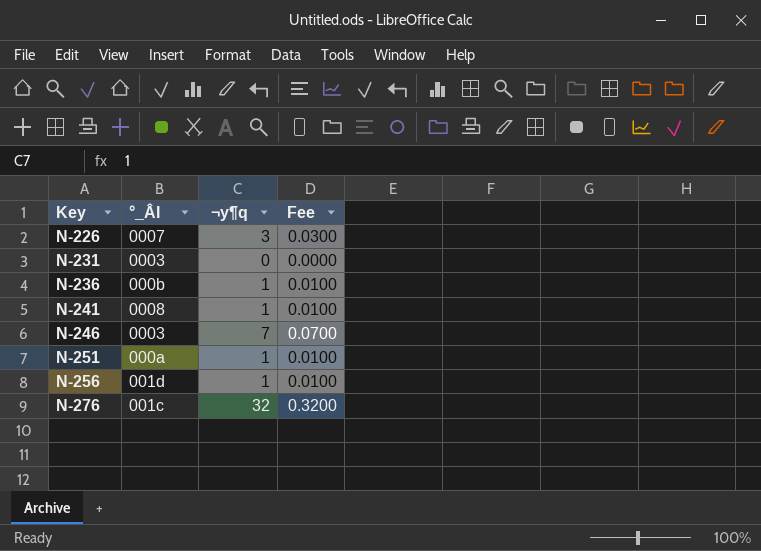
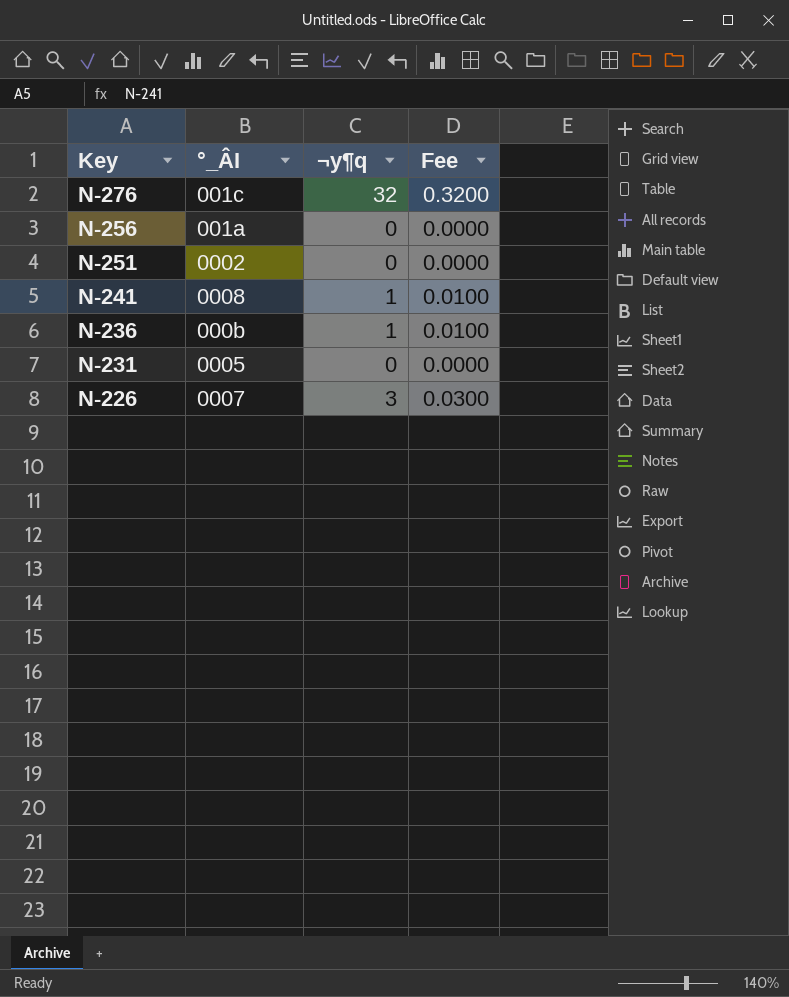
row order: Key ascending -> Key descending
row N-246: 0003 | 7 | 0.0700 -> none
N-256 | °_ÂI: 001d -> 001a
N-256 | ¬y¶q: 1 -> 0
N-256 | Fee: 0.0100 -> 0.0000
N-251 | °_ÂI: 000a -> 0002
N-251 | ¬y¶q: 1 -> 0
N-251 | Fee: 0.0100 -> 0.0000
N-231 | °_ÂI: 0003 -> 0005

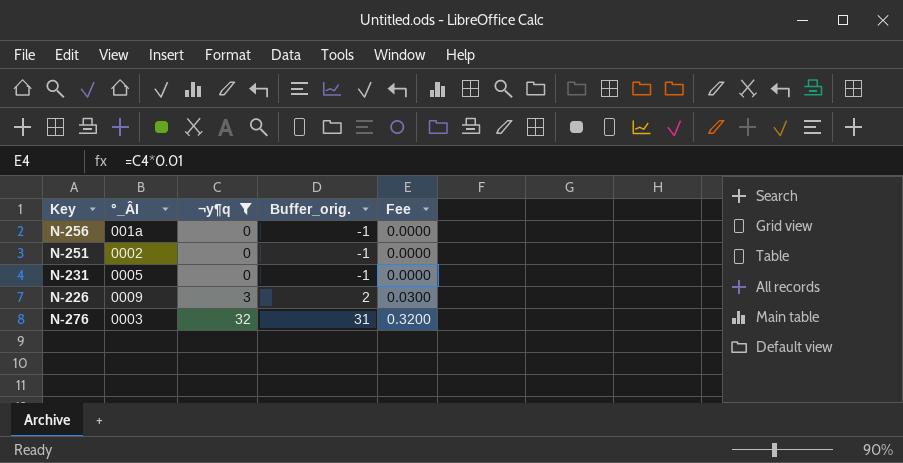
filter: none -> ¬y¶q != 1
row order: Key descending -> ¬y¶q ascending
column Buffer_orig. | formula: none -> [¬y¶q] - 1
N-226 | °_ÂI: 0007 -> 0009
N-276 | °_ÂI: 001c -> 0003

